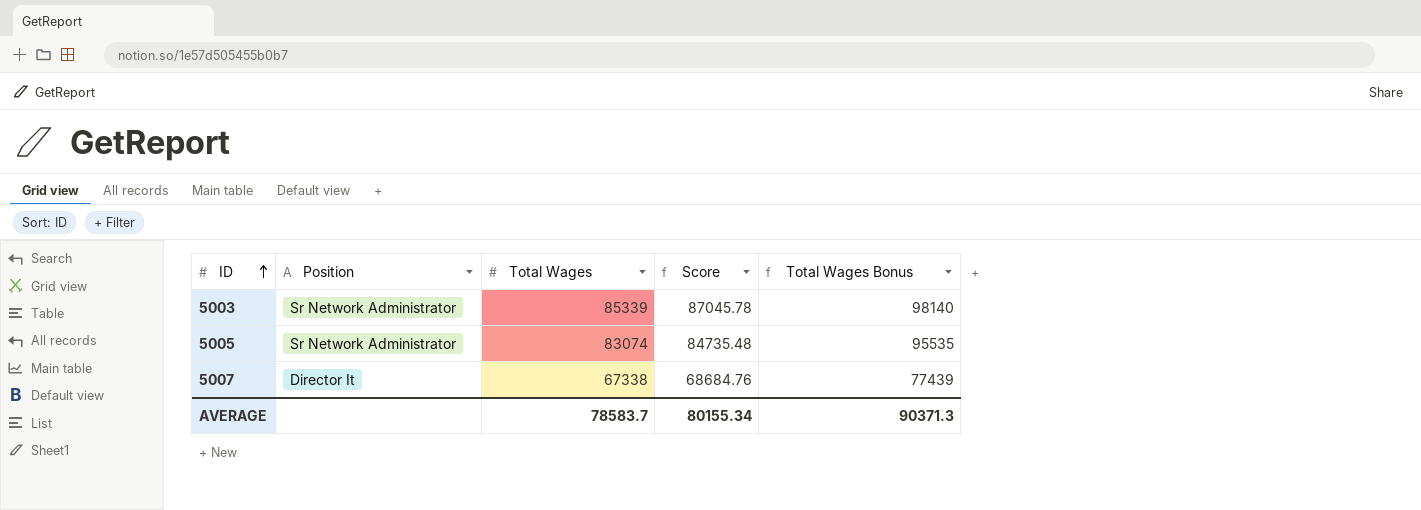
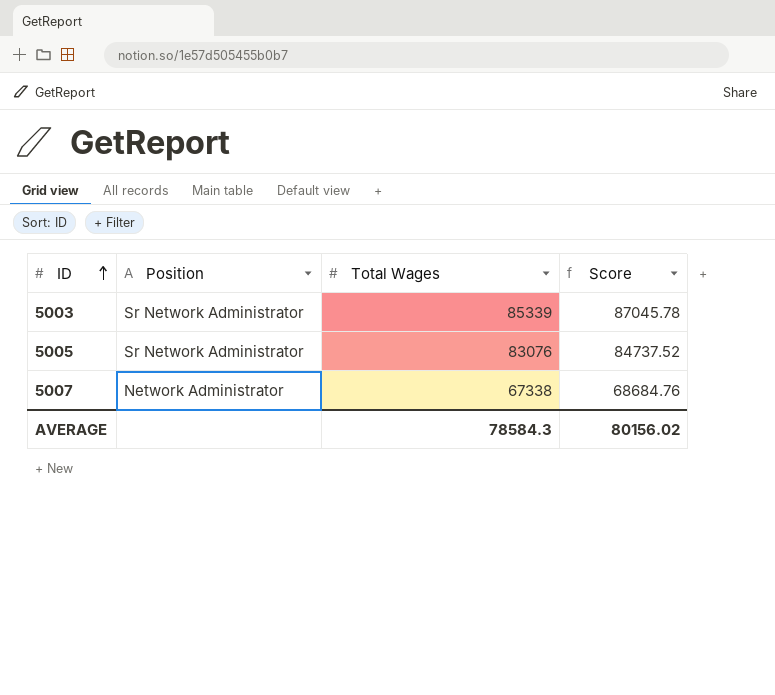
column Total Wages Bonus | formula: [Total Wages] * 1.15 -> none
5005 | Total Wages: 83074 -> 83076
5005 | Score: 84735.48 -> 84737.52
5007 | Position: Director It -> Network Administrator
AVERAGE | Total Wages: 78583.7 -> 78584.3
AVERAGE | Score: 80155.34 -> 80156.02

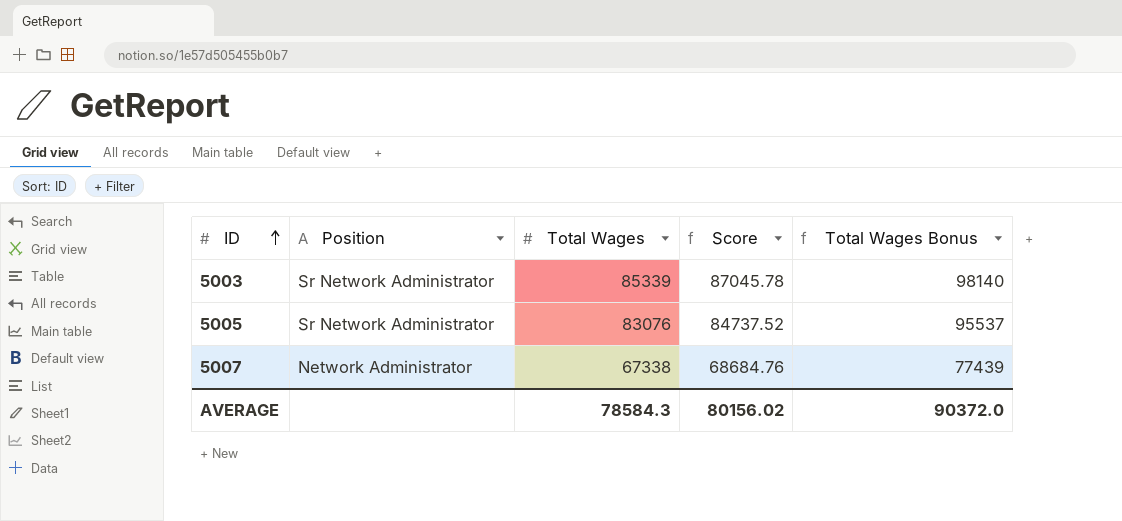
column Total Wages Bonus | formula: none -> [Total Wages] * 1.15

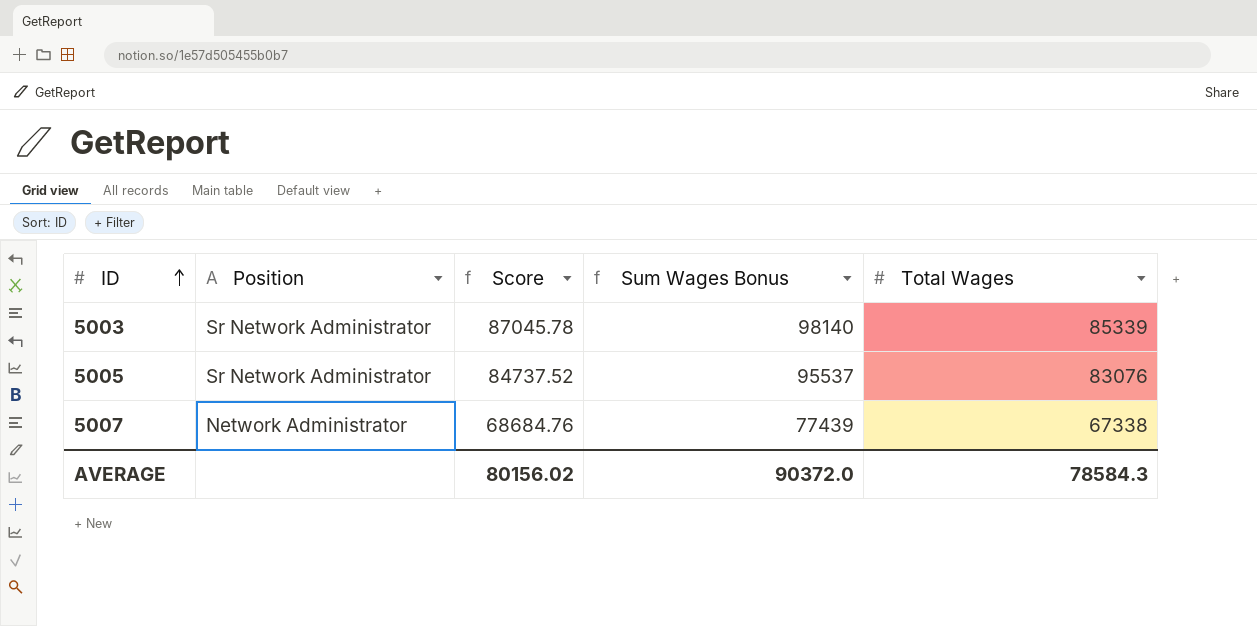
column name: Total Wages Bonus -> Sum Wages Bonus
column Total Wages | position: 3 -> 5

